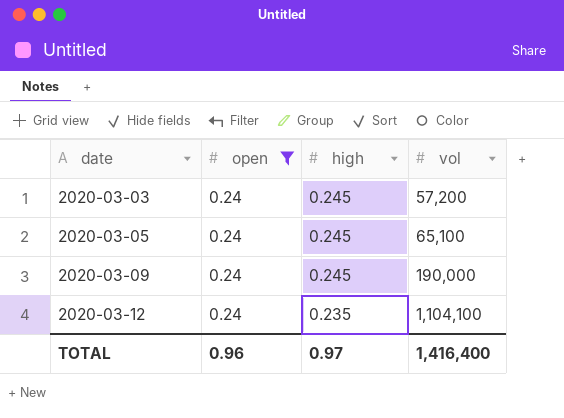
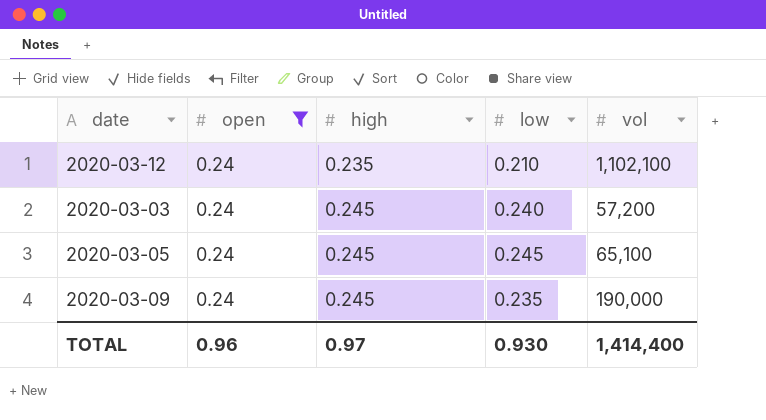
row order: date ascending -> high ascending
column low | position: none -> 4
2020-03-12 | vol: 1,104,100 -> 1,102,100
TOTAL | vol: 1,416,400 -> 1,414,400

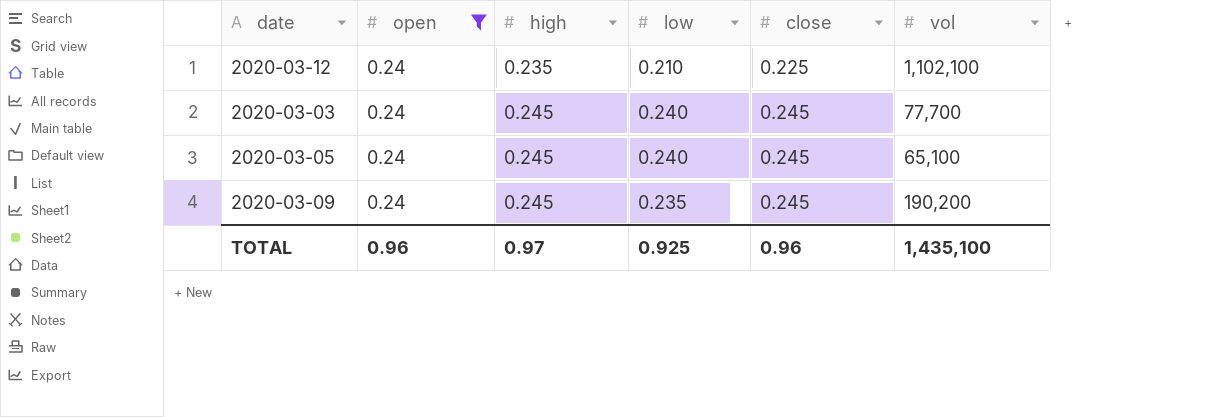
column close | position: none -> 5
2020-03-03 | vol: 57,200 -> 77,700
2020-03-05 | low: 0.245 -> 0.240
2020-03-09 | vol: 190,000 -> 190,200
TOTAL | low: 0.930 -> 0.925
TOTAL | vol: 1,414,400 -> 1,435,100

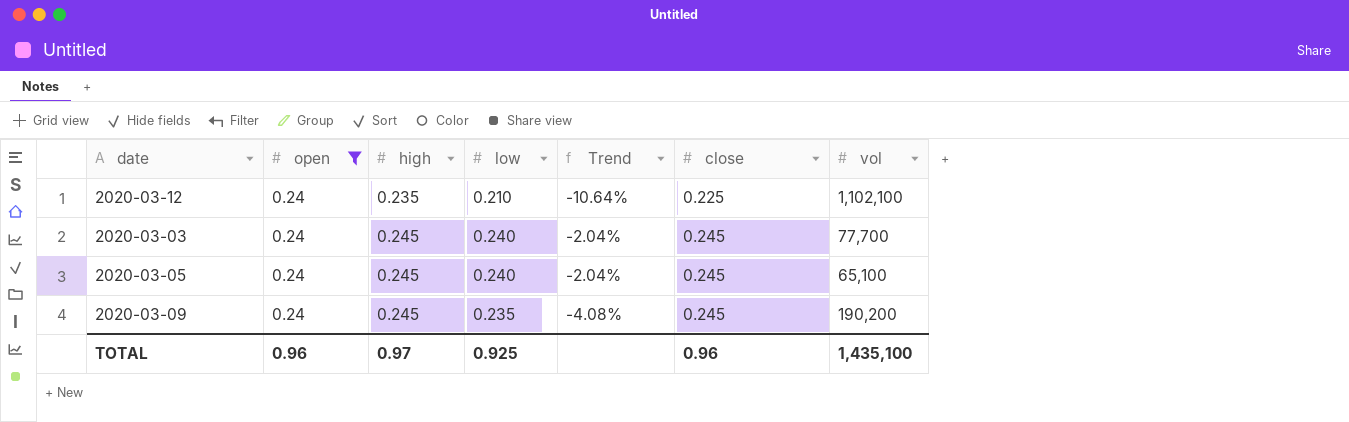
column Trend | formula: none -> ([low] - [high]) / [high]

